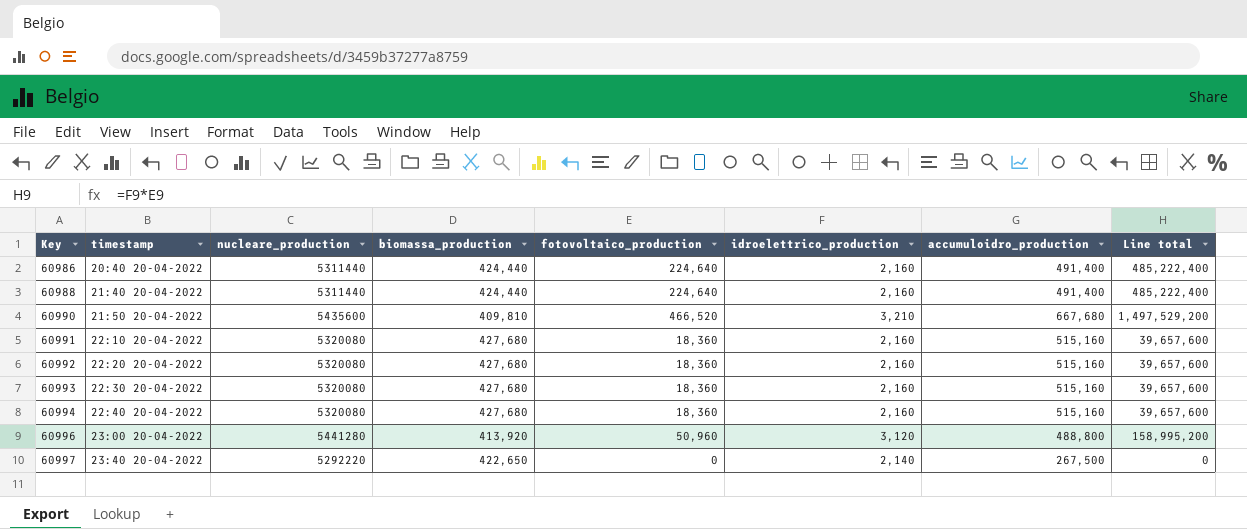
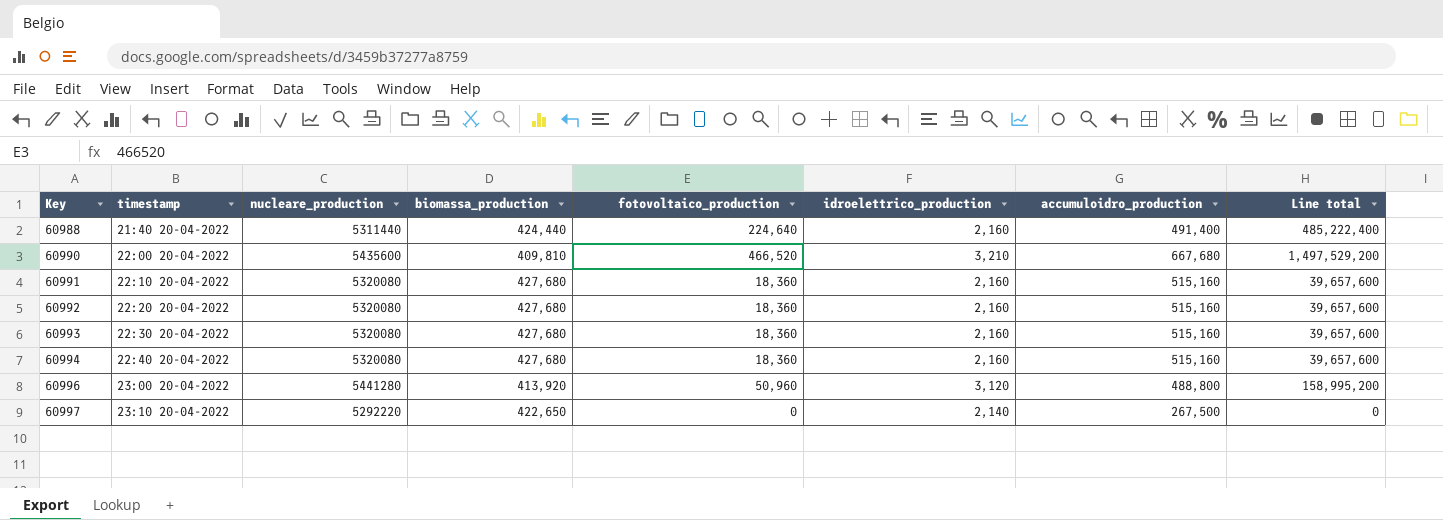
row 60986: 20:40 20-04-2022 | 5311440 | 424,440 | 224,640 | 2,160 | 491,400 | 485,222,400 -> none
60990 | timestamp: 21:50 20-04-2022 -> 22:00 20-04-2022
60997 | timestamp: 23:40 20-04-2022 -> 23:10 20-04-2022

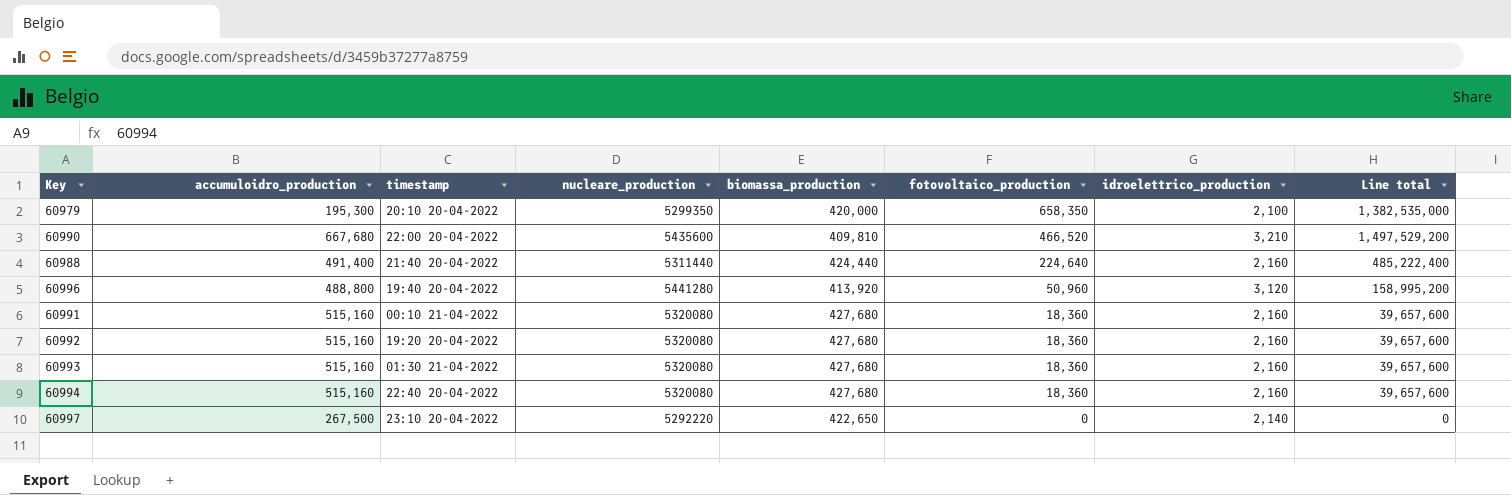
row order: Key ascending -> fotovoltaico_production descending
column accumuloidro_production | position: 7 -> 2
row 60979: none -> 195,300 | 20:10 20-04-2022 | 5299350 | 420,000 | 658,350 | 2,100 | 1,382,535,000
60996 | timestamp: 23:00 20-04-2022 -> 19:40 20-04-2022
60991 | timestamp: 22:10 20-04-2022 -> 00:10 21-04-2022
60992 | timestamp: 22:20 20-04-2022 -> 19:20 20-04-2022
60993 | timestamp: 22:30 20-04-2022 -> 01:30 21-04-2022

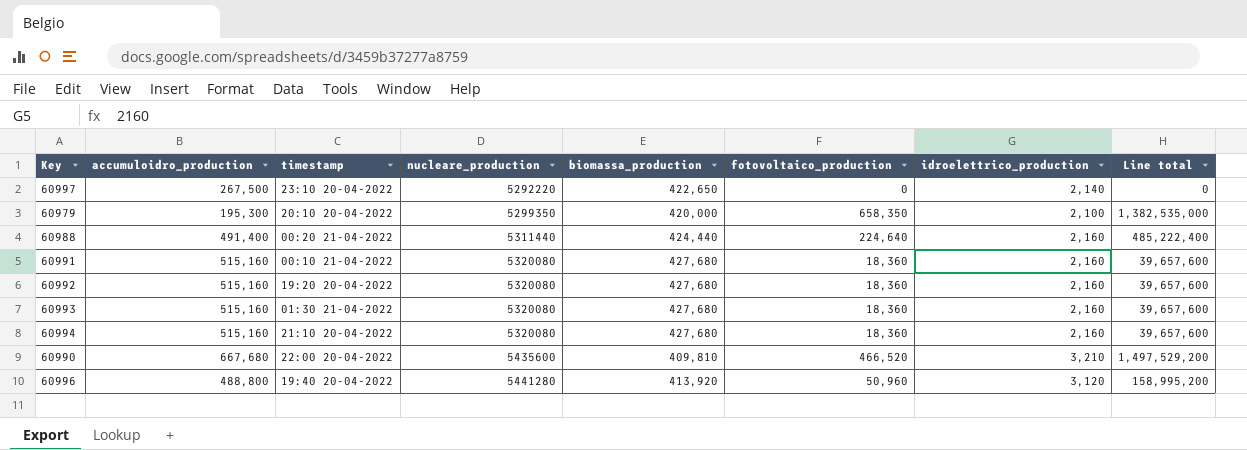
row order: fotovoltaico_production descending -> nucleare_production ascending
60988 | timestamp: 21:40 20-04-2022 -> 00:20 21-04-2022
60994 | timestamp: 22:40 20-04-2022 -> 21:10 20-04-2022

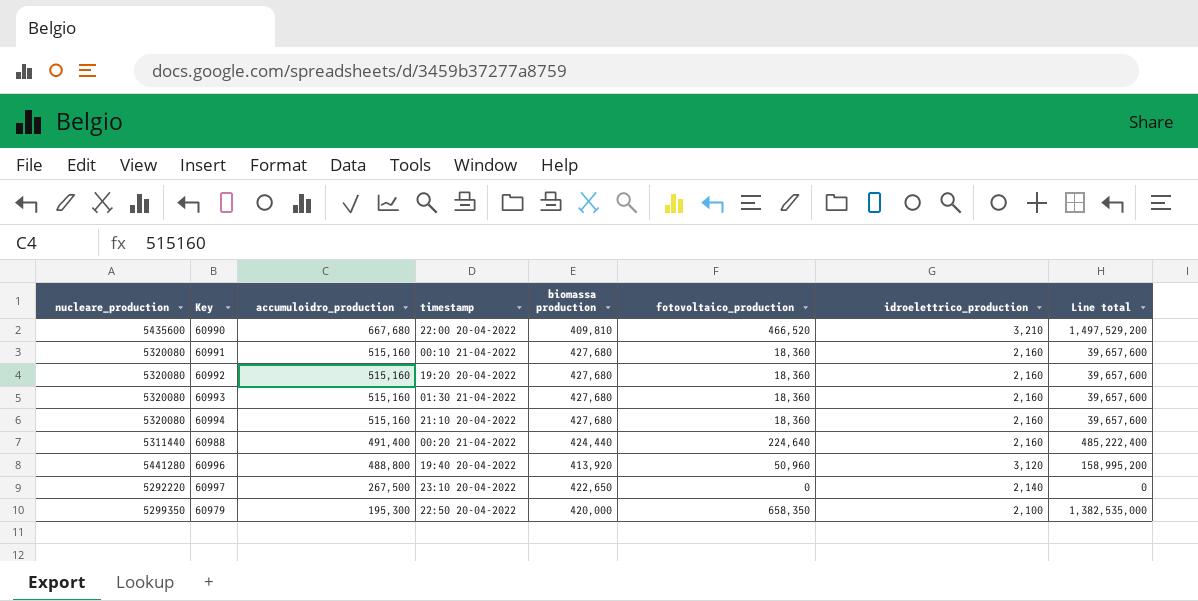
row order: nucleare_production ascending -> accumuloidro_production descending
column nucleare_production | position: 4 -> 1
column name: biomassa_production -> biomassa production
60979 | timestamp: 20:10 20-04-2022 -> 22:50 20-04-2022

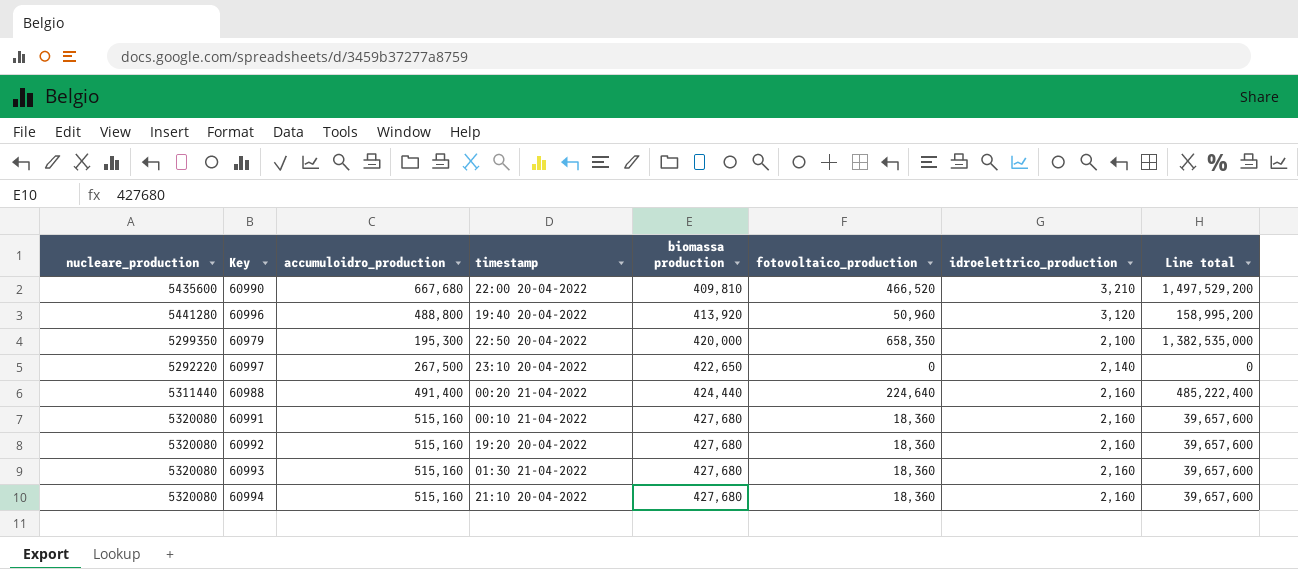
row order: accumuloidro_production descending -> biomassa production ascending

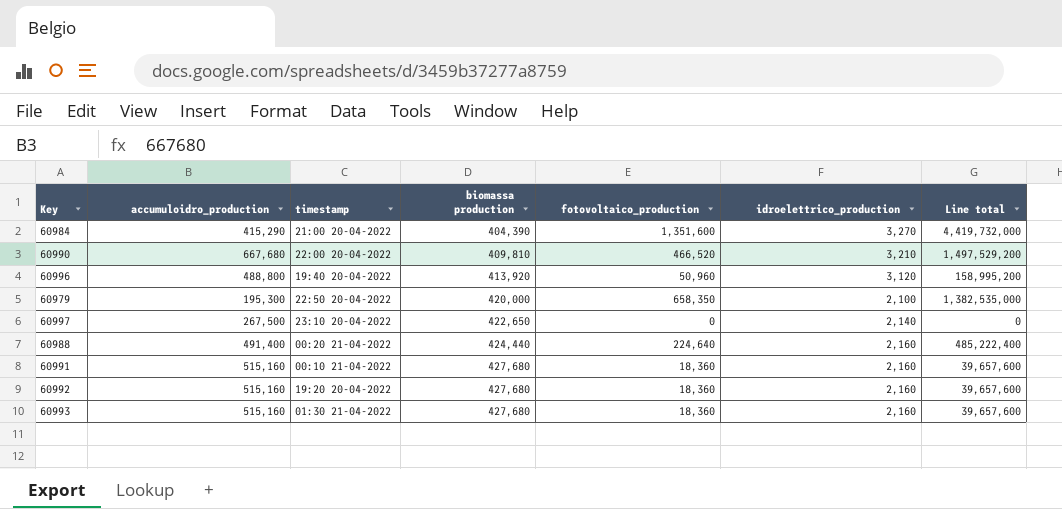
column nucleare_production | position: 1 -> none
row 60994: 5320080 | 515,160 | 21:10 20-04-2022 | 427,680 | 18,360 | 2,160 | 39,657,600 -> none
row 60984: none -> 415,290 | 21:00 20-04-2022 | 404,390 | 1,351,600 | 3,270 | 4,419,732,000

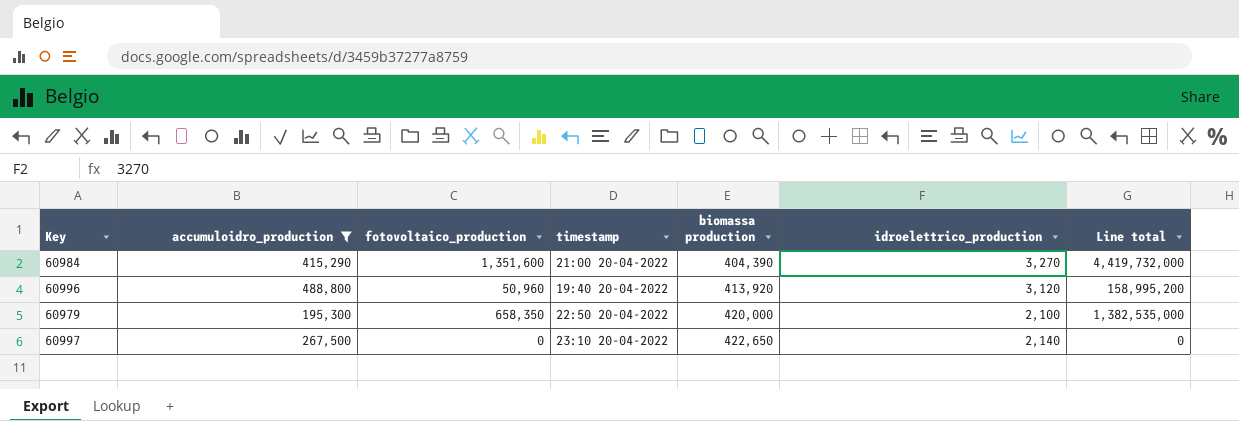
filter: none -> accumuloidro_production <= 488,800
column fotovoltaico_production | position: 5 -> 3

